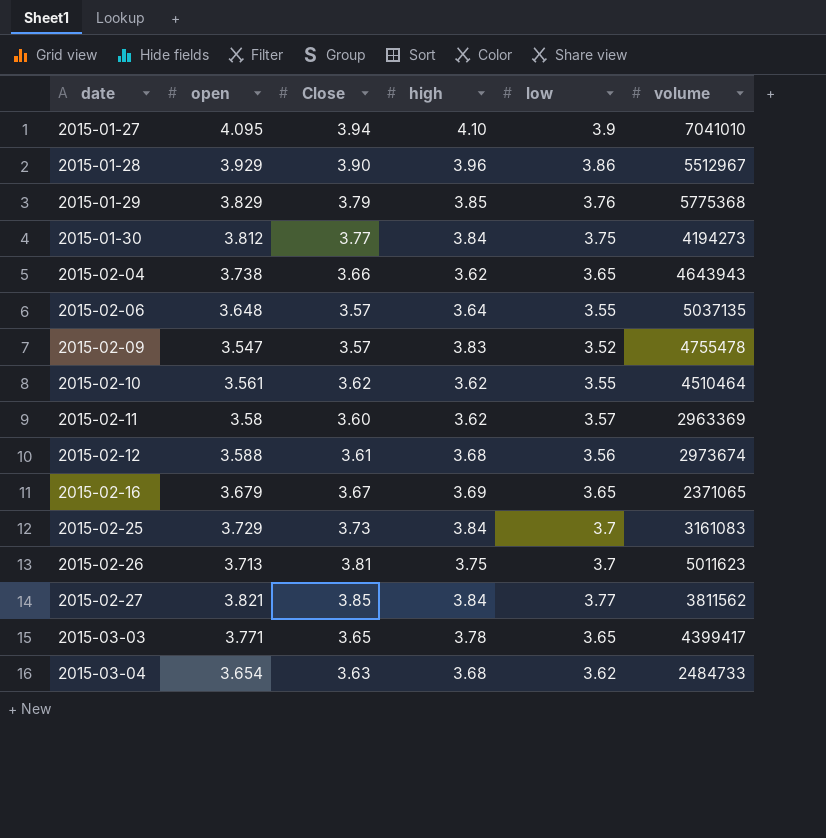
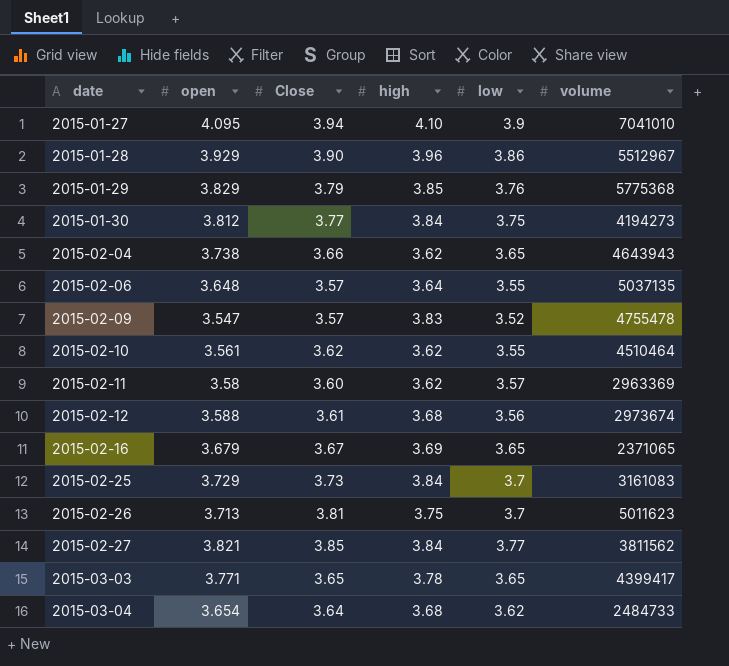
2015-03-04 | Close: 3.63 -> 3.64

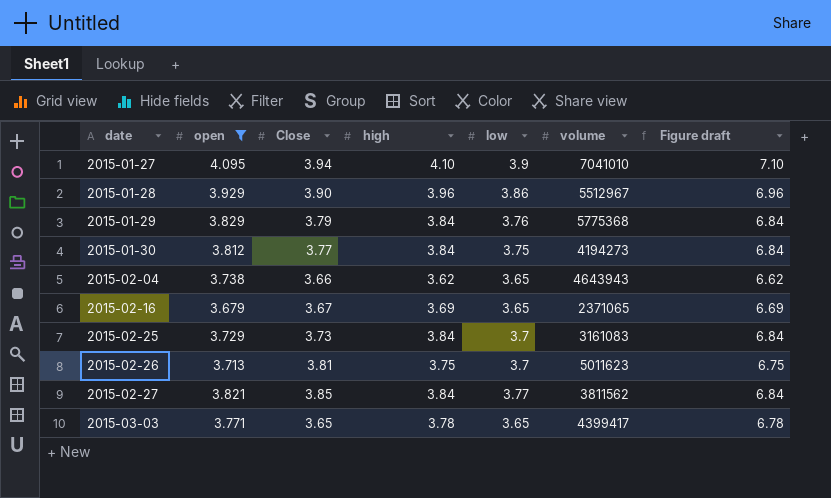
filter: none -> open >= 3.679
column Figure draft | formula: none -> [high] + 3
2015-01-29 | high: 3.85 -> 3.84

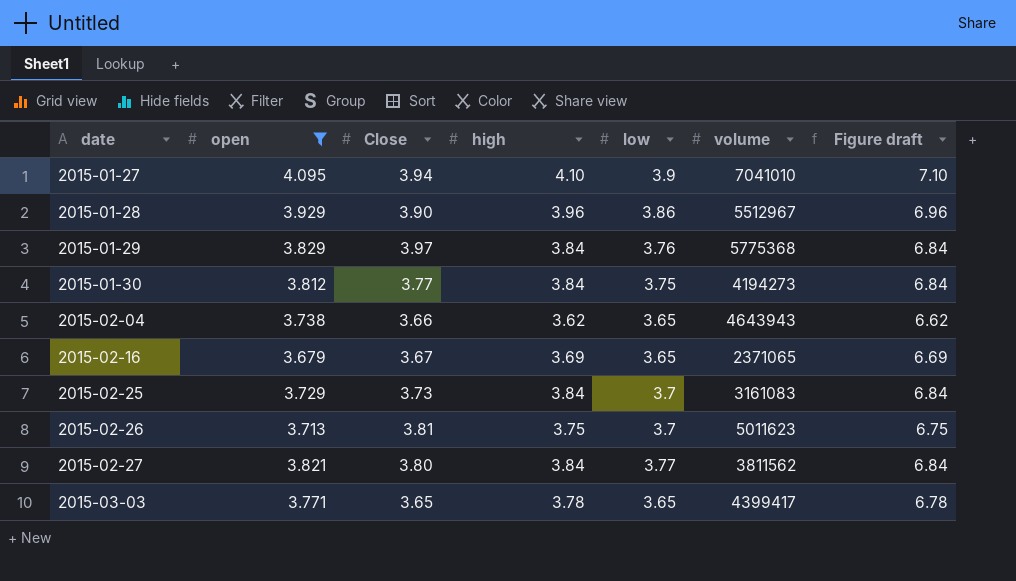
2015-01-29 | Close: 3.79 -> 3.97
2015-02-27 | Close: 3.85 -> 3.80

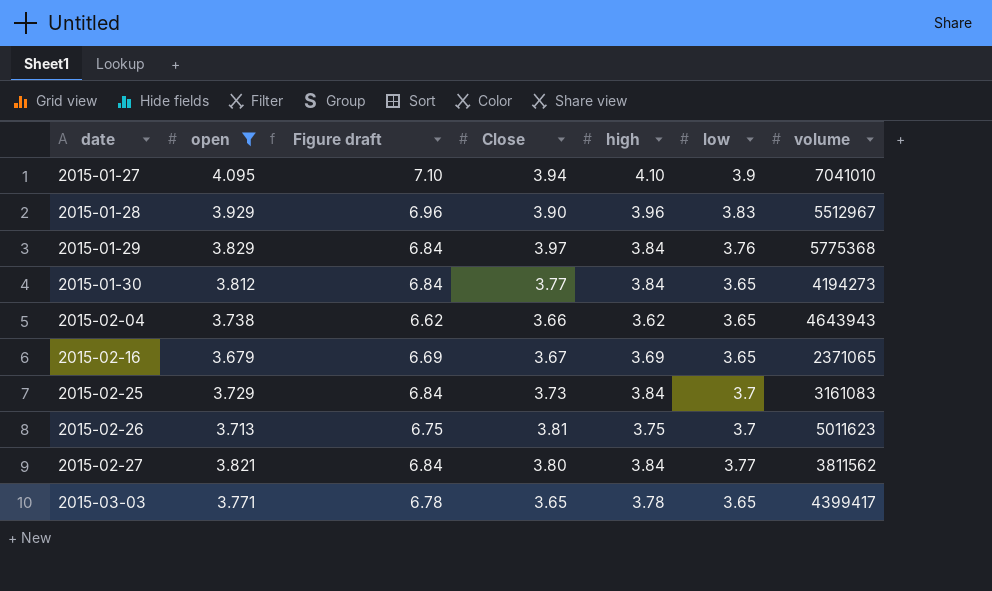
column Figure draft | position: 7 -> 3
2015-01-28 | low: 3.86 -> 3.83
2015-01-30 | low: 3.75 -> 3.65

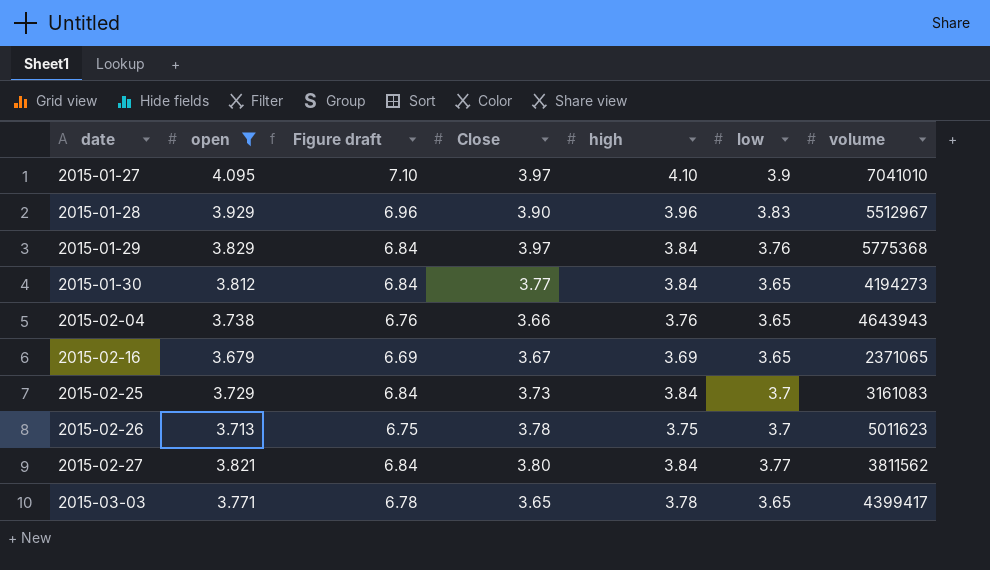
2015-01-27 | Close: 3.94 -> 3.97
2015-02-04 | Figure draft: 6.62 -> 6.76
2015-02-04 | high: 3.62 -> 3.76
2015-02-26 | Close: 3.81 -> 3.78

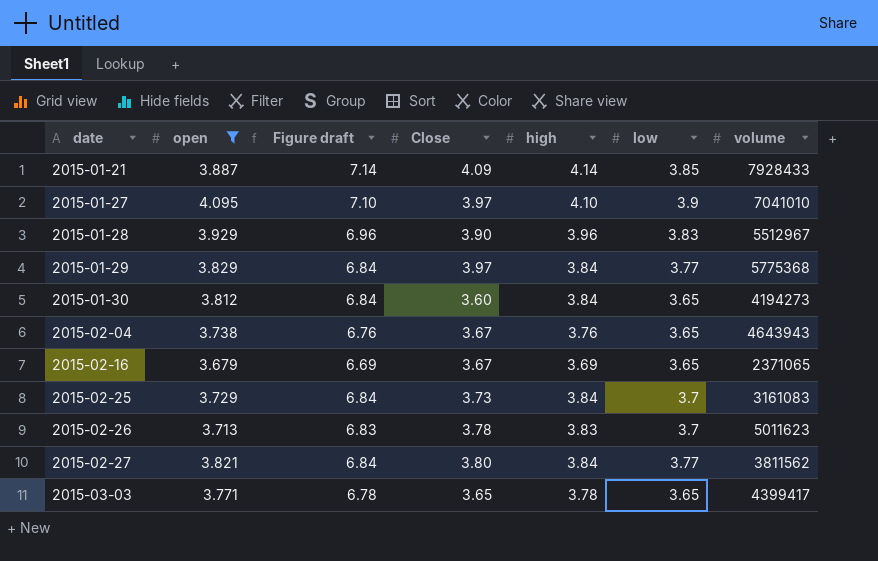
row 2015-01-21: none -> 3.887 | 7.14 | 4.09 | 4.14 | 3.85 | 7928433
2015-01-29 | low: 3.76 -> 3.77
2015-01-30 | Close: 3.77 -> 3.60
2015-02-04 | Close: 3.66 -> 3.67
2015-02-26 | Figure draft: 6.75 -> 6.83
2015-02-26 | high: 3.75 -> 3.83

